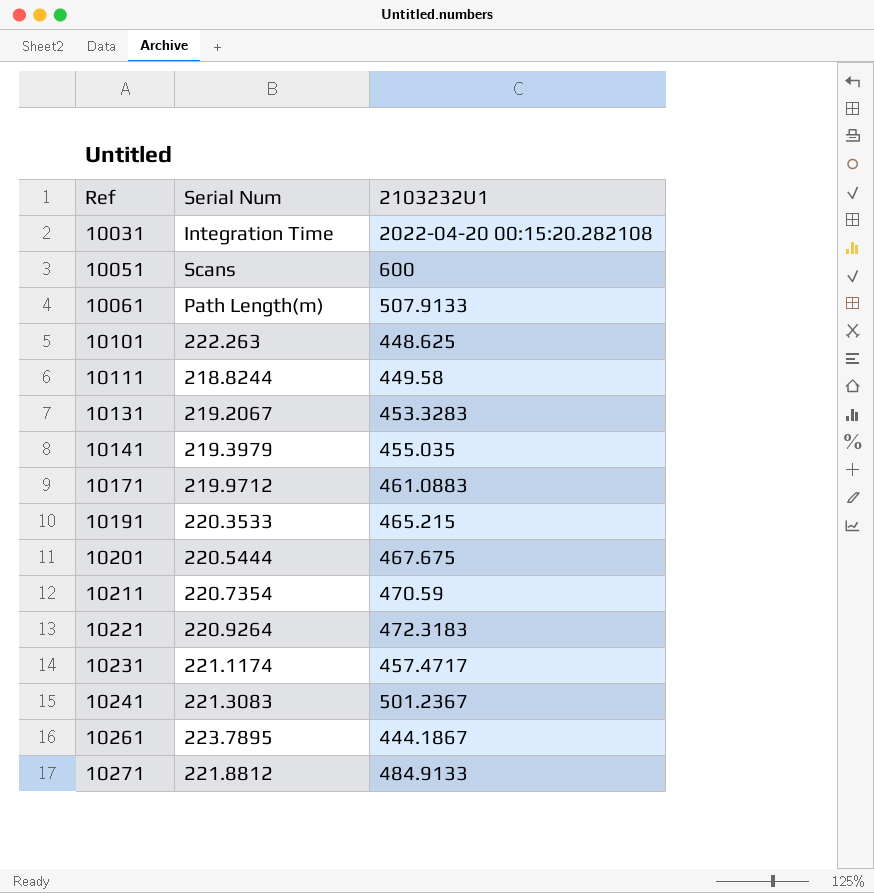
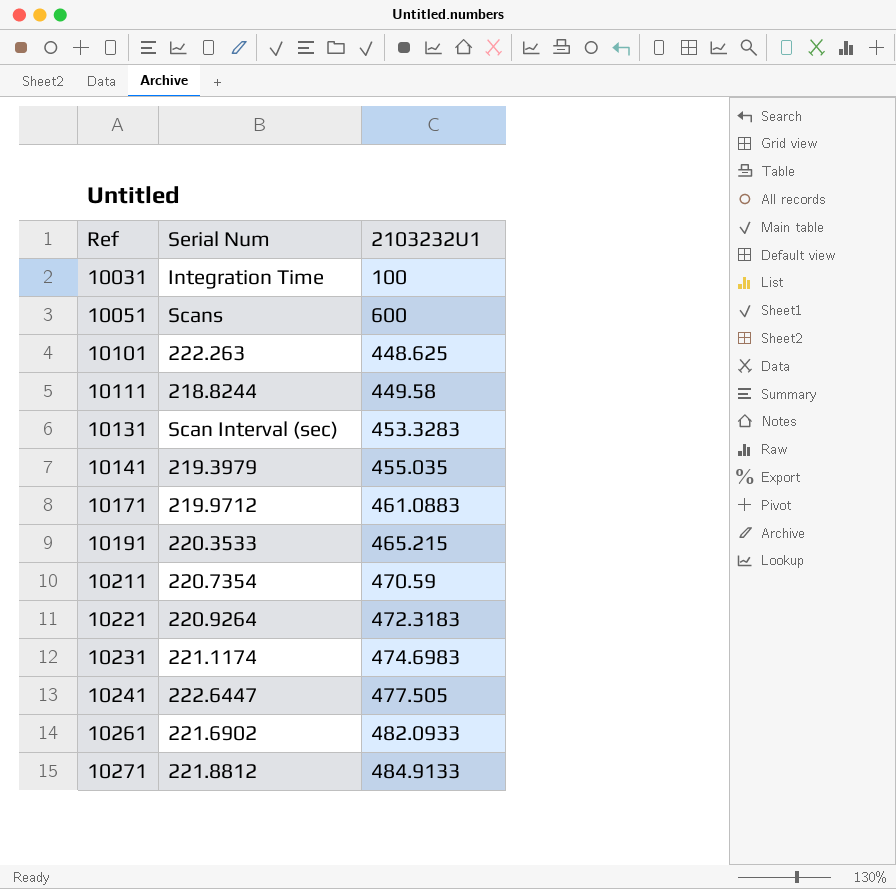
row 10061: Path Length(m) | 507.9133 -> none
row 10201: 220.5444 | 467.675 -> none
10031 | 2103232U1: 2022-04-20 00:15:20.282108 -> 100
10131 | Serial Num: 219.2067 -> Scan Interval (sec)
10231 | 2103232U1: 457.4717 -> 474.6983
10241 | Serial Num: 221.3083 -> 222.6447
10241 | 2103232U1: 501.2367 -> 477.505
10261 | Serial Num: 223.7895 -> 221.6902
10261 | 2103232U1: 444.1867 -> 482.0933

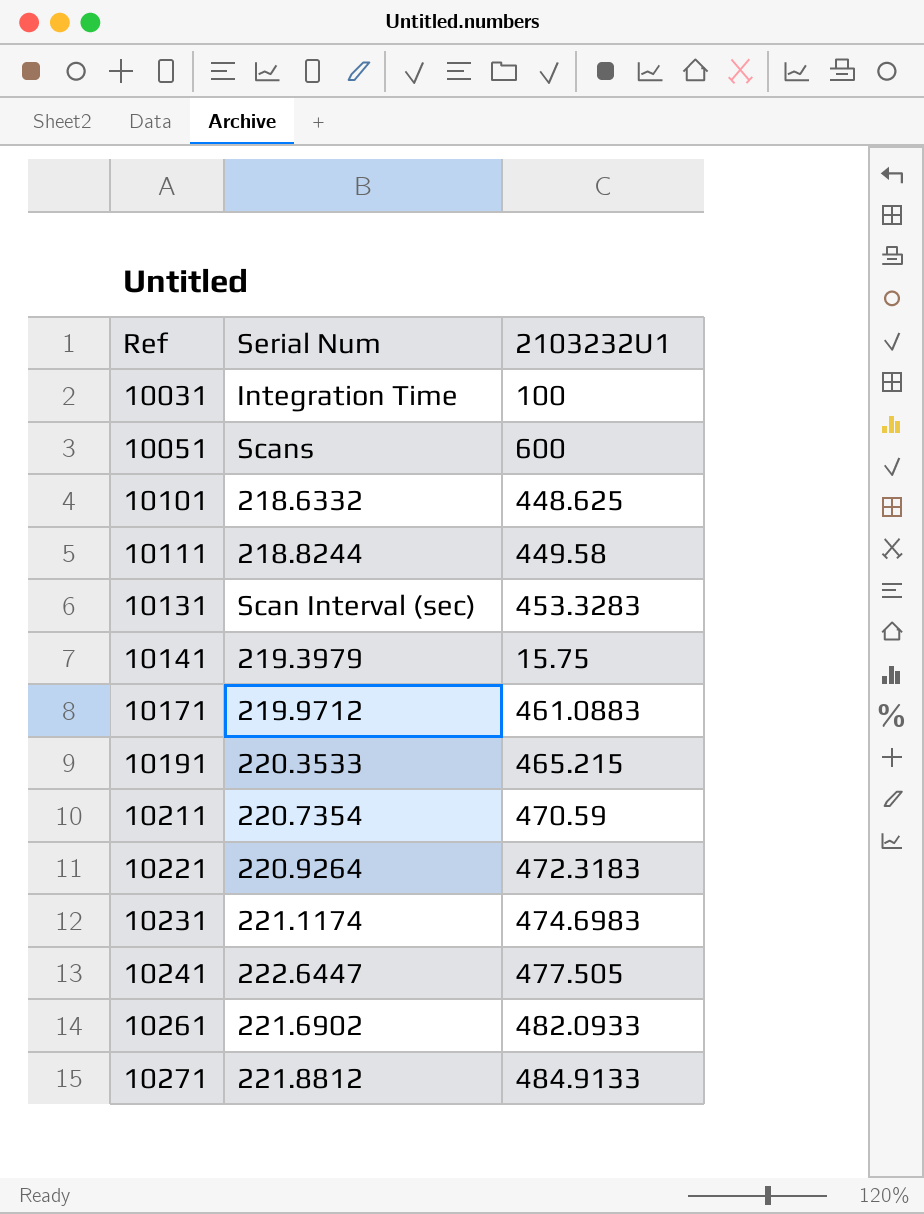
10101 | Serial Num: 222.263 -> 218.6332
10141 | 2103232U1: 455.035 -> 15.75

